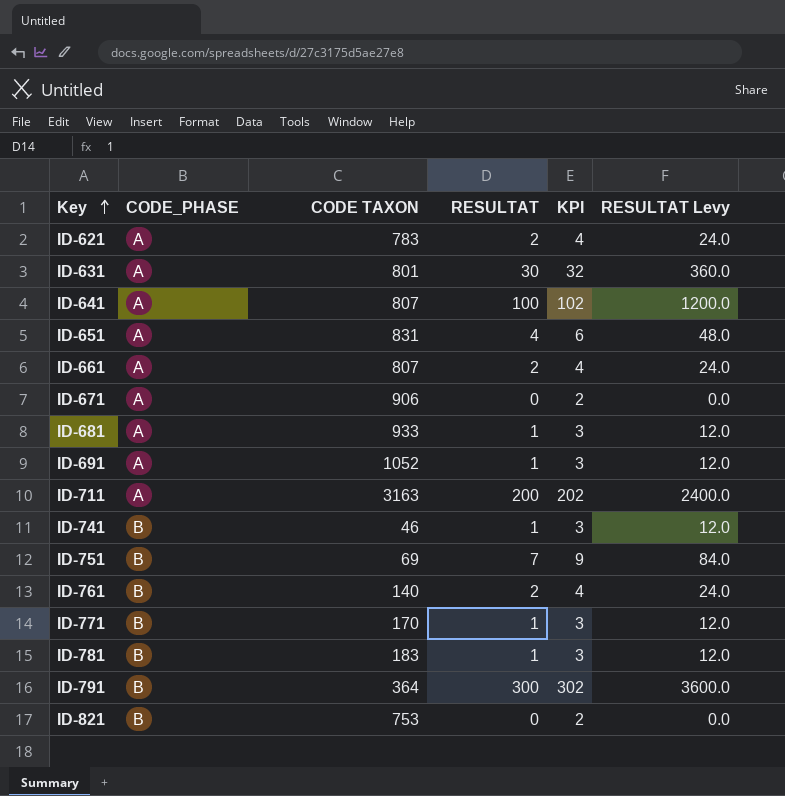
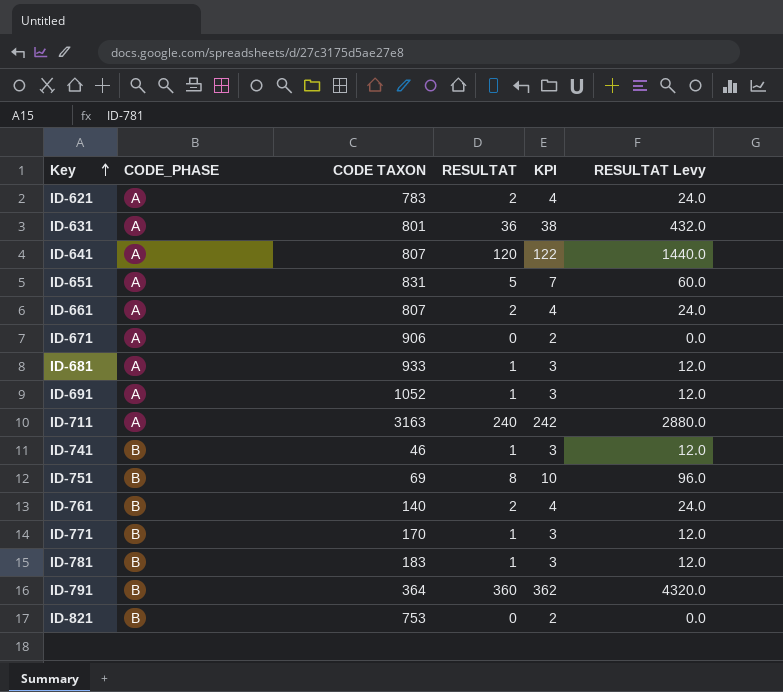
ID-631 | RESULTAT: 30 -> 36
ID-631 | KPI: 32 -> 38
ID-631 | RESULTAT Levy: 360.0 -> 432.0
ID-641 | RESULTAT: 100 -> 120
ID-641 | KPI: 102 -> 122
ID-641 | RESULTAT Levy: 1200.0 -> 1440.0
ID-651 | RESULTAT: 4 -> 5
ID-651 | KPI: 6 -> 7
ID-651 | RESULTAT Levy: 48.0 -> 60.0
ID-711 | RESULTAT: 200 -> 240
ID-711 | KPI: 202 -> 242
ID-711 | RESULTAT Levy: 2400.0 -> 2880.0
ID-751 | RESULTAT: 7 -> 8
ID-751 | KPI: 9 -> 10
ID-751 | RESULTAT Levy: 84.0 -> 96.0
ID-791 | RESULTAT: 300 -> 360
ID-791 | KPI: 302 -> 362
ID-791 | RESULTAT Levy: 3600.0 -> 4320.0

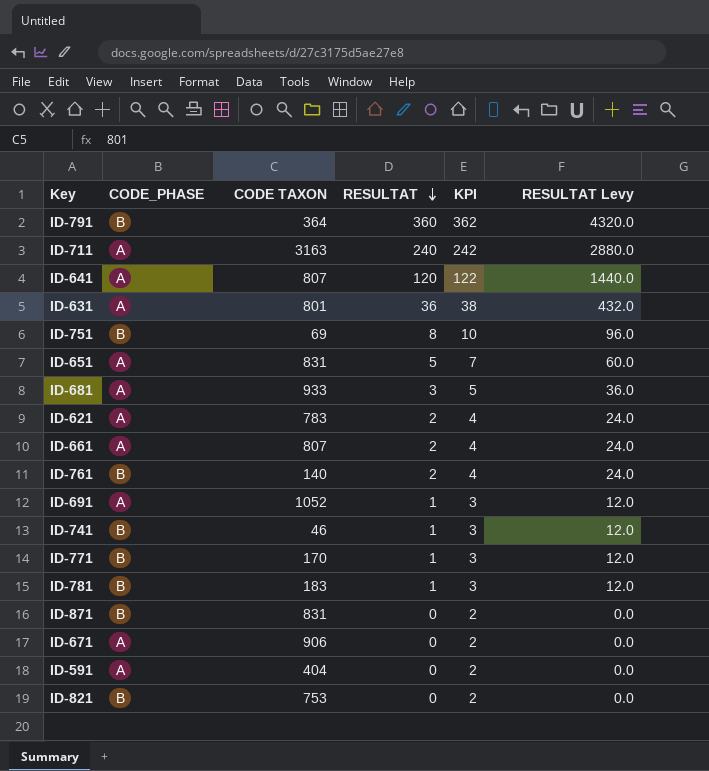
row order: Key ascending -> RESULTAT descending
ID-681 | RESULTAT: 1 -> 3
ID-681 | KPI: 3 -> 5
ID-681 | RESULTAT Levy: 12.0 -> 36.0
row ID-871: none -> B | 831 | 0 | 2 | 0.0
row ID-591: none -> A | 404 | 0 | 2 | 0.0

